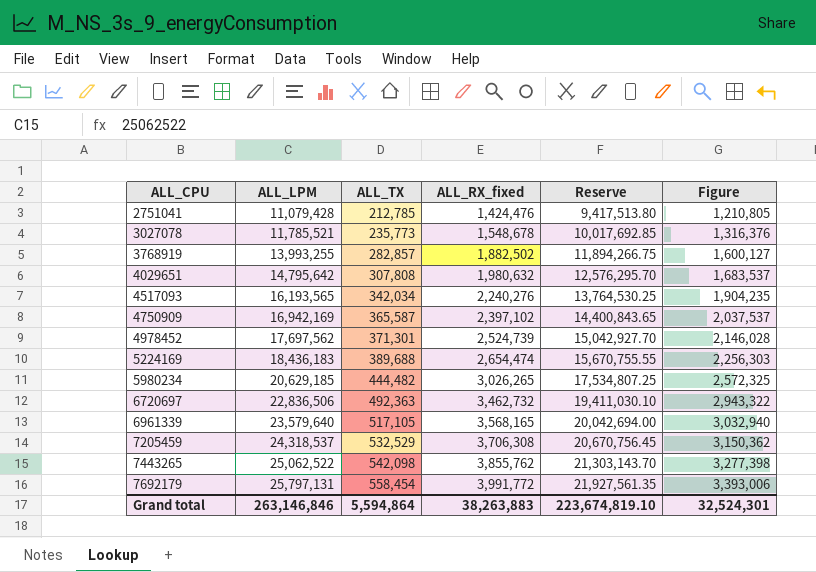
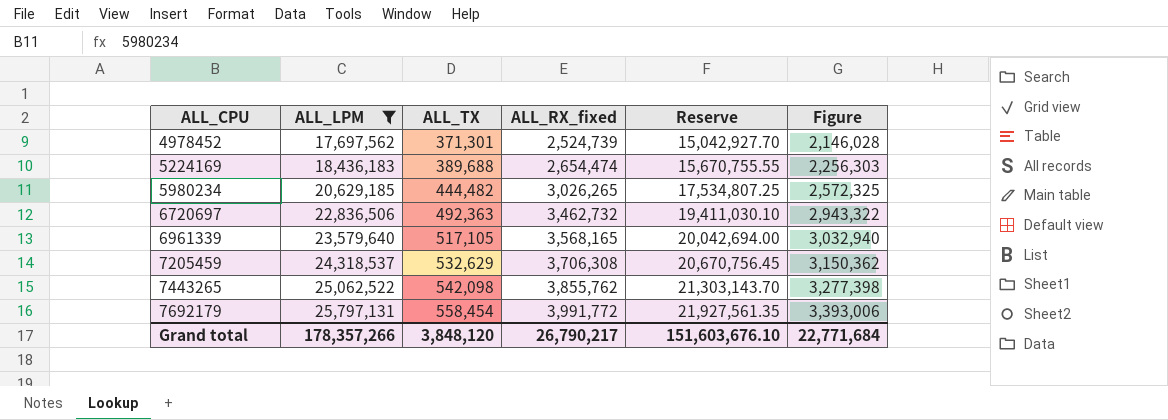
filter: none -> ALL_LPM >= 17,697,562
7205459 | ALL_TX: 532,529 -> 532,629
Grand total | ALL_LPM: 263,146,846 -> 178,357,266
Grand total | ALL_TX: 5,594,864 -> 3,848,120
Grand total | ALL_RX_fixed: 38,263,883 -> 26,790,217
Grand total | Reserve: 223,674,819.10 -> 151,603,676.10
Grand total | Figure: 32,524,301 -> 22,771,684

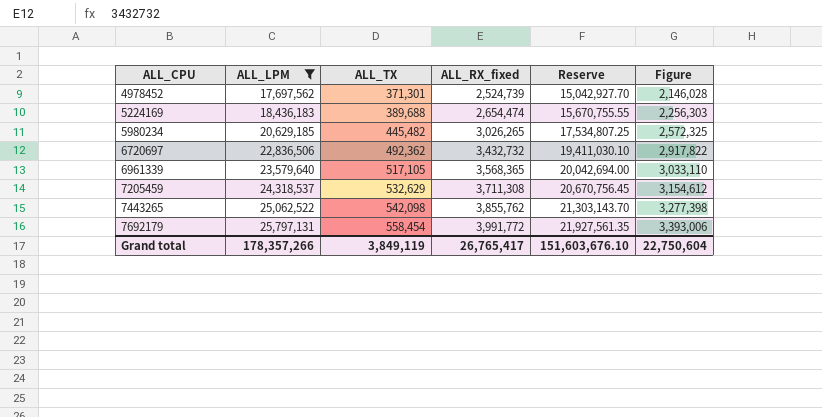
5980234 | ALL_TX: 444,482 -> 445,482
6720697 | ALL_TX: 492,363 -> 492,362
6720697 | ALL_RX_fixed: 3,462,732 -> 3,432,732
6720697 | Figure: 2,943,322 -> 2,917,822
6961339 | ALL_RX_fixed: 3,568,165 -> 3,568,365
6961339 | Figure: 3,032,940 -> 3,033,110
7205459 | ALL_RX_fixed: 3,706,308 -> 3,711,308
7205459 | Figure: 3,150,362 -> 3,154,612
Grand total | ALL_TX: 3,848,120 -> 3,849,119
Grand total | ALL_RX_fixed: 26,790,217 -> 26,765,417
Grand total | Figure: 22,771,684 -> 22,750,604

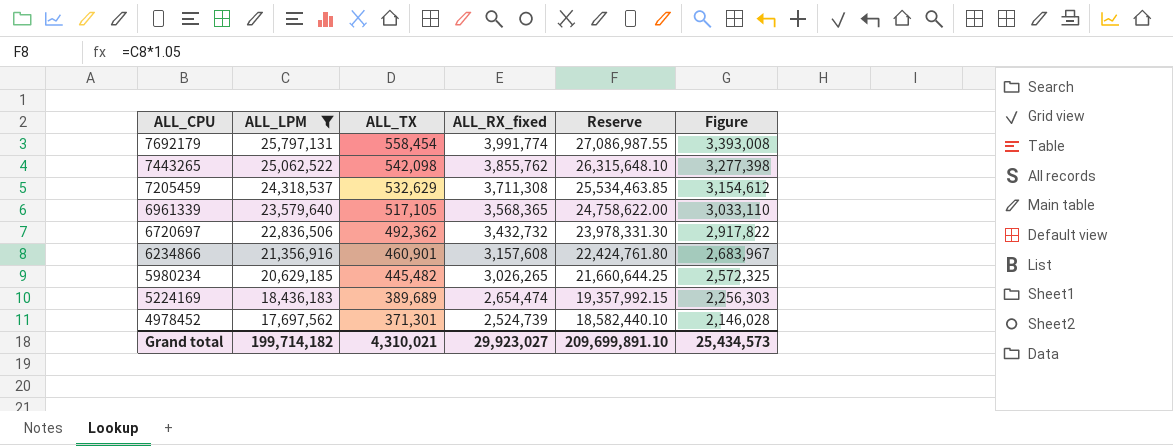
row order: ALL_CPU ascending -> ALL_CPU descending
column Reserve | formula: [ALL_LPM] * 0.85 -> [ALL_LPM] * 1.05
7692179 | ALL_RX_fixed: 3,991,772 -> 3,991,774
7692179 | Figure: 3,393,006 -> 3,393,008
row 6234866: none -> 21,356,916 | 460,901 | 3,157,608 | 22,424,761.80 | 2,683,967
5224169 | ALL_TX: 389,688 -> 389,689
Grand total | ALL_LPM: 178,357,266 -> 199,714,182
Grand total | ALL_TX: 3,849,119 -> 4,310,021
Grand total | ALL_RX_fixed: 26,765,417 -> 29,923,027
Grand total | Reserve: 151,603,676.10 -> 209,699,891.10
Grand total | Figure: 22,750,604 -> 25,434,573

